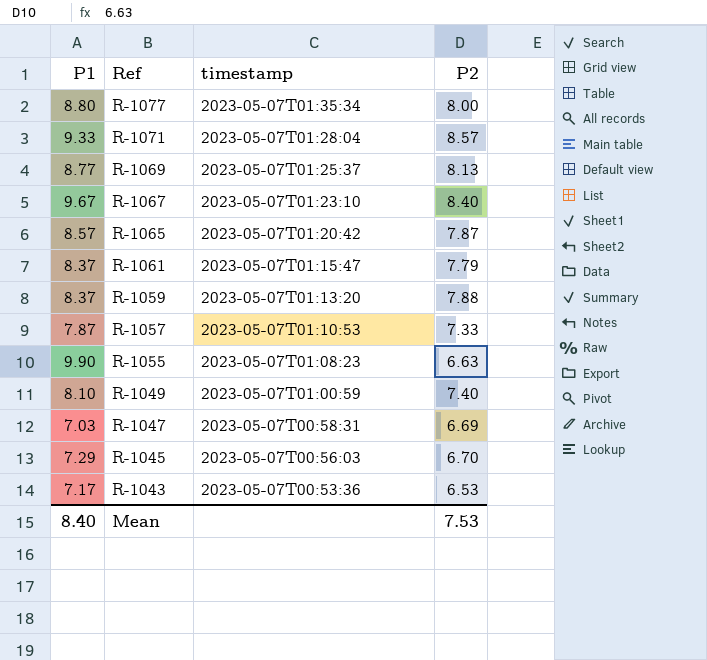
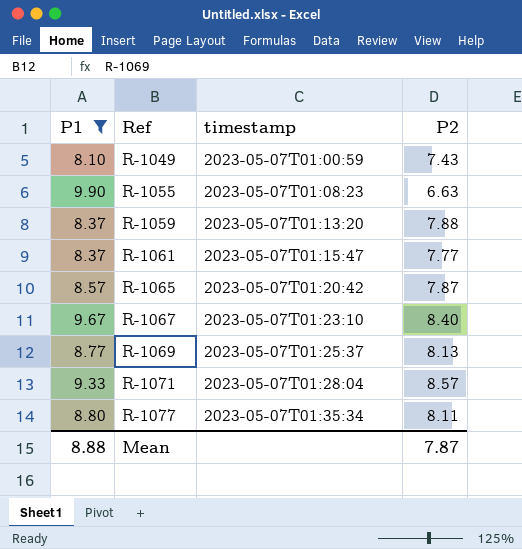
filter: none -> P1 >= 8.10
row order: Ref descending -> Ref ascending
R-1049 | P2: 7.40 -> 7.43
R-1061 | P2: 7.79 -> 7.77
R-1077 | P2: 8.00 -> 8.11
Mean | P1: 8.40 -> 8.88
Mean | P2: 7.53 -> 7.87

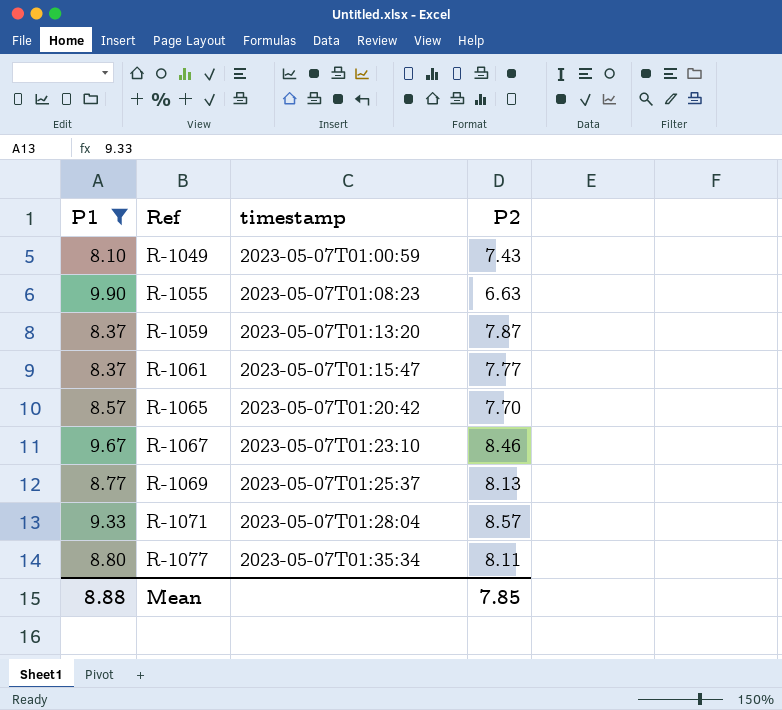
R-1059 | P2: 7.88 -> 7.87
R-1065 | P2: 7.87 -> 7.70
R-1067 | P2: 8.40 -> 8.46
Mean | P2: 7.87 -> 7.85

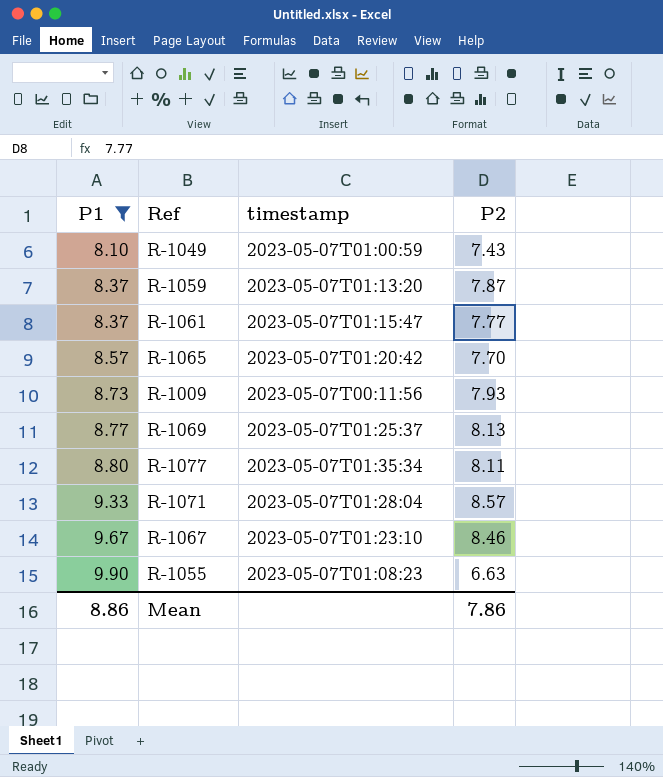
row order: Ref ascending -> P1 ascending
row R-1009: none -> 8.73 | 2023-05-07T00:11:56 | 7.93
Mean | P1: 8.88 -> 8.86
Mean | P2: 7.85 -> 7.86

